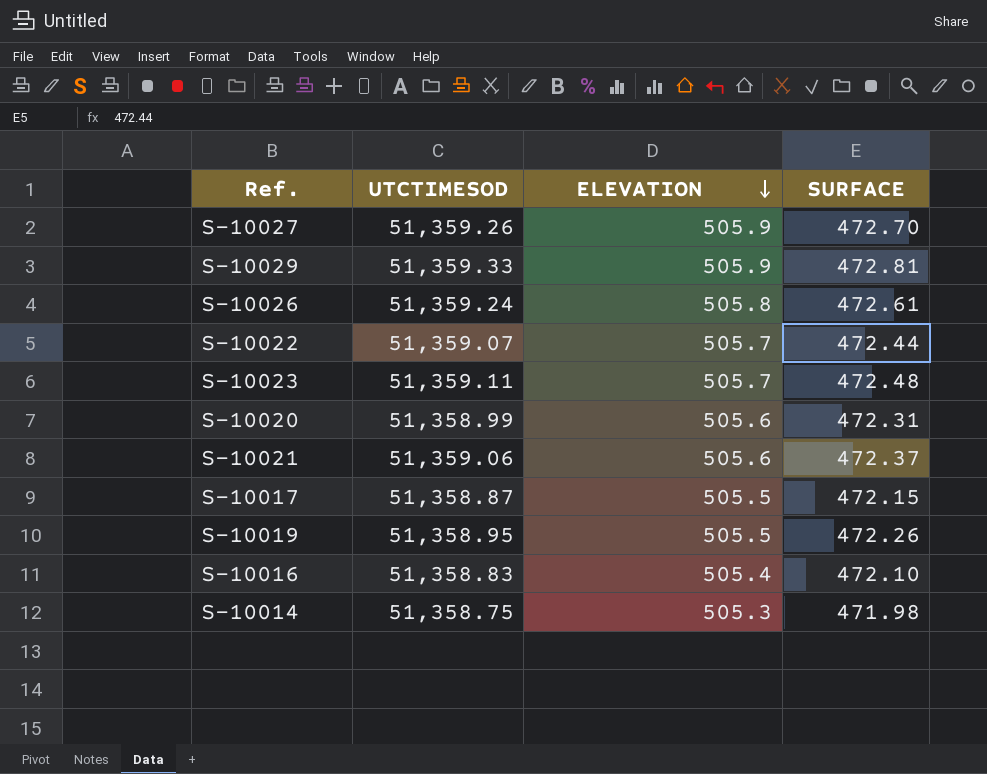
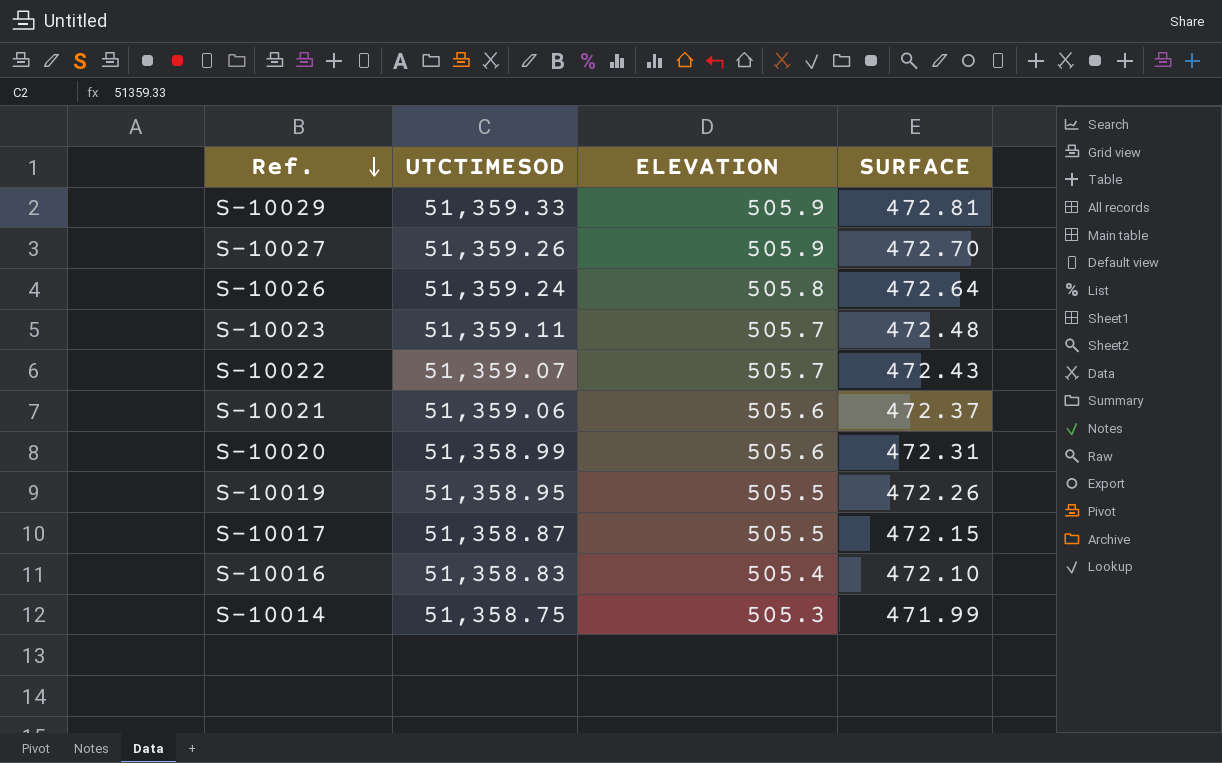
row order: ELEVATION descending -> Ref. descending
S-10026 | SURFACE: 472.61 -> 472.64
S-10022 | SURFACE: 472.44 -> 472.43
S-10014 | SURFACE: 471.98 -> 471.99

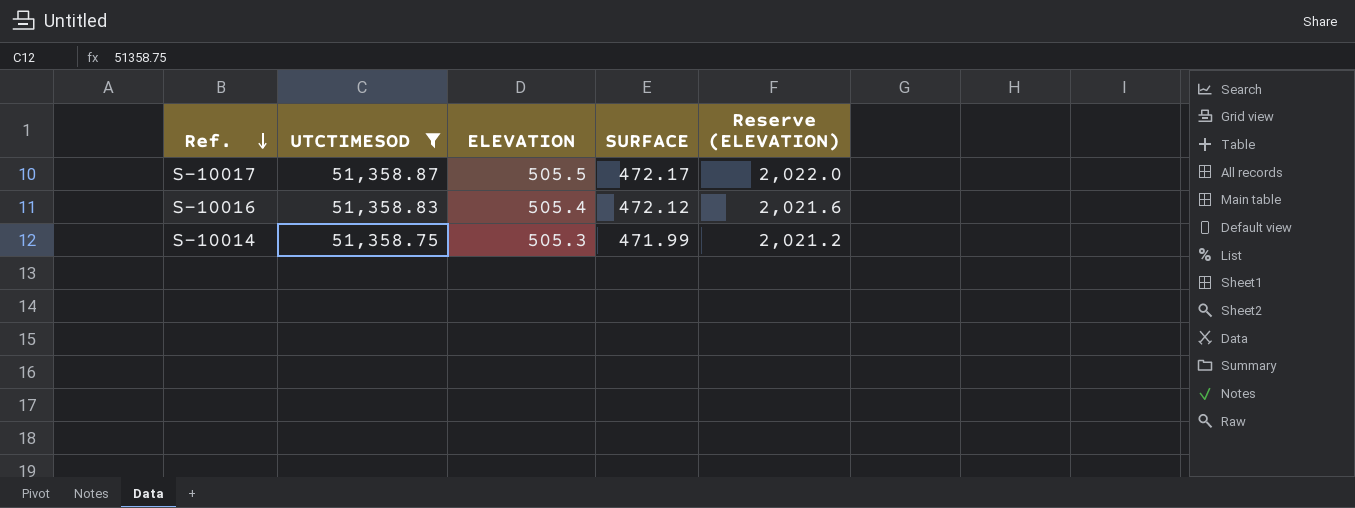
filter: none -> UTCTIMESOD <= 51,358.87
column Reserve (ELEVATION) | formula: none -> [ELEVATION] * 4
S-10017 | SURFACE: 472.15 -> 472.17
S-10016 | SURFACE: 472.10 -> 472.12

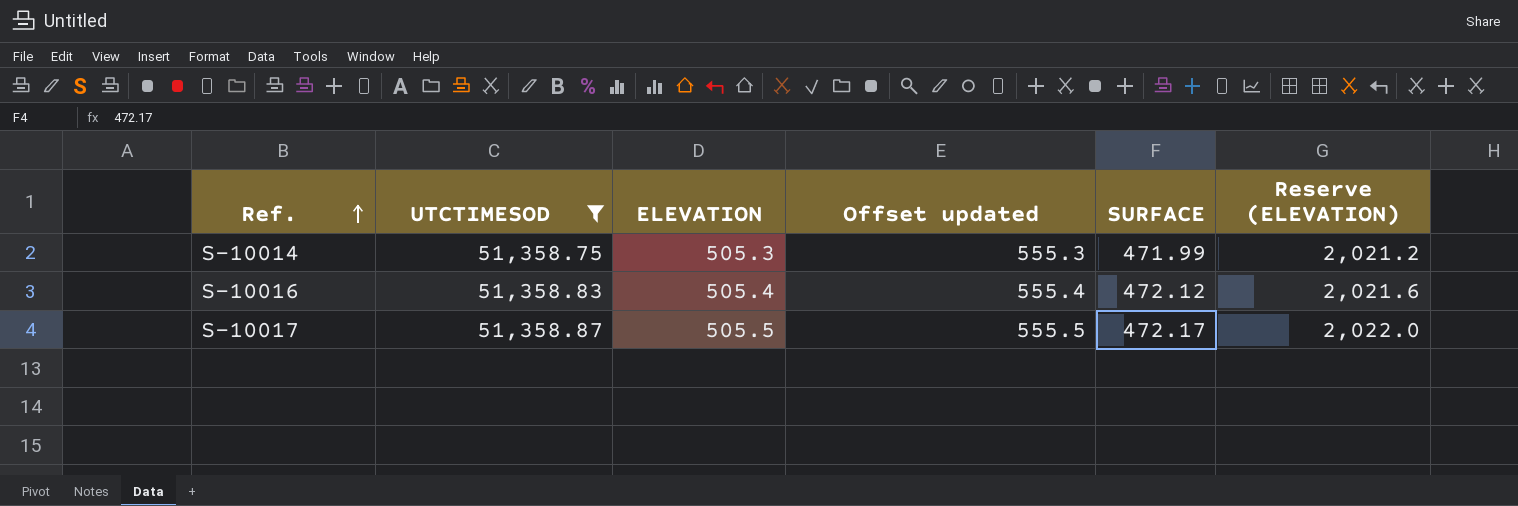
row order: Ref. descending -> Ref. ascending
column Offset updated | formula: none -> [ELEVATION] + 50

